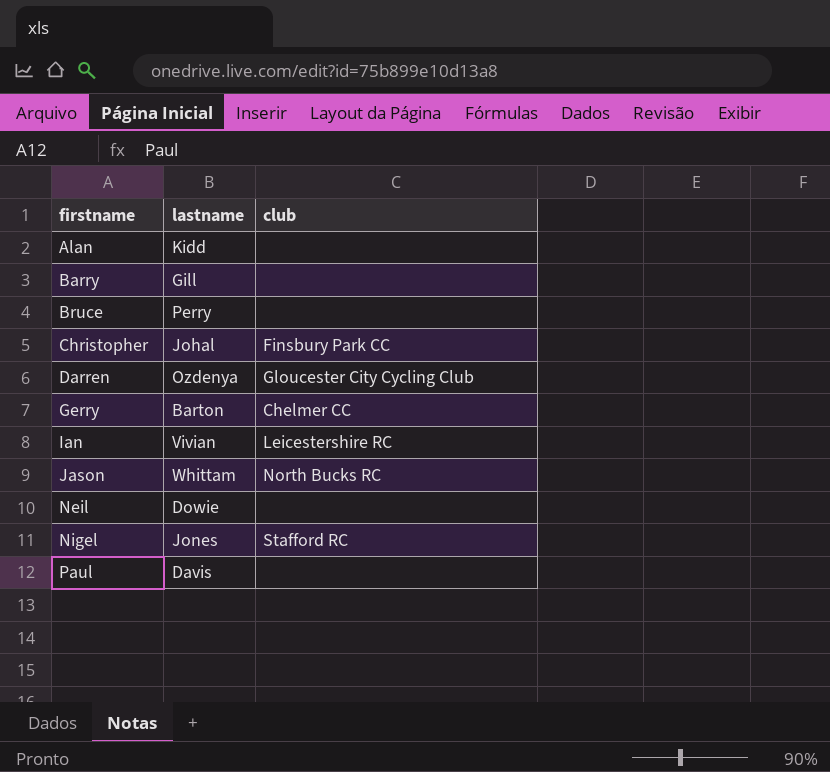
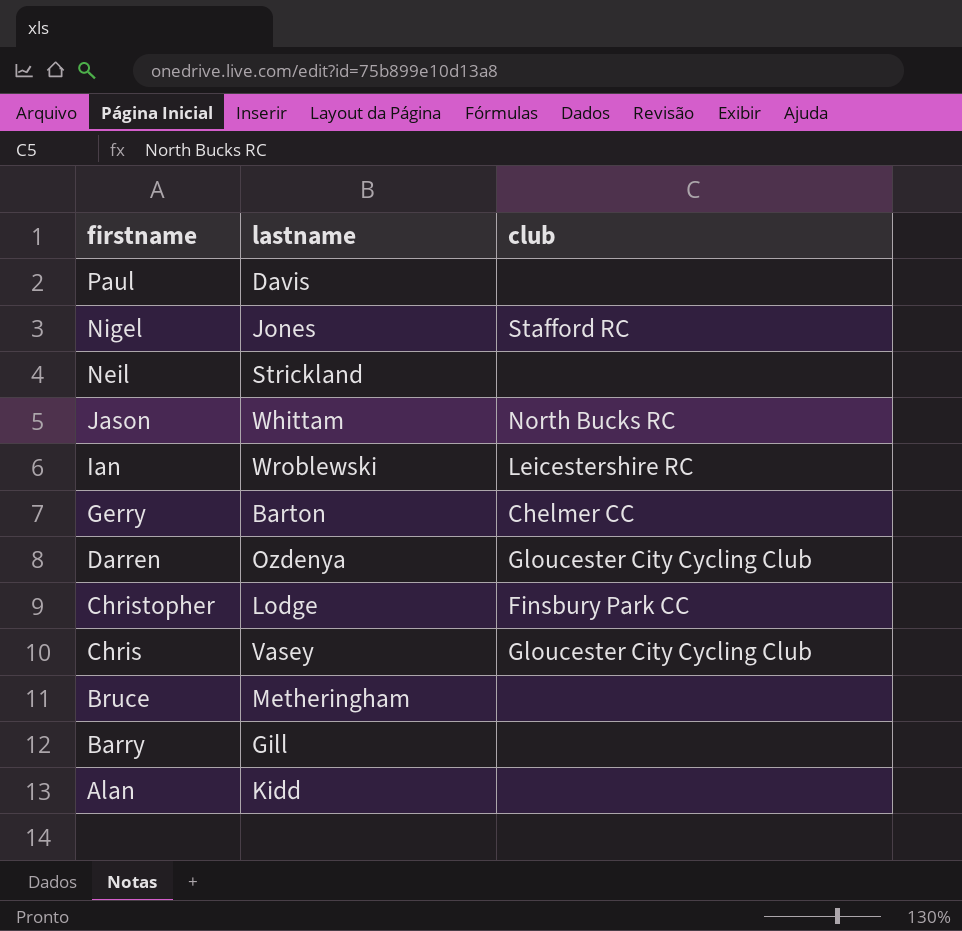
row order: firstname ascending -> firstname descending
Neil | lastname: Dowie -> Strickland
Ian | lastname: Vivian -> Wroblewski
Christopher | lastname: Johal -> Lodge
row Chris: none -> Vasey | Gloucester City Cycling Club
Bruce | lastname: Perry -> Metheringham

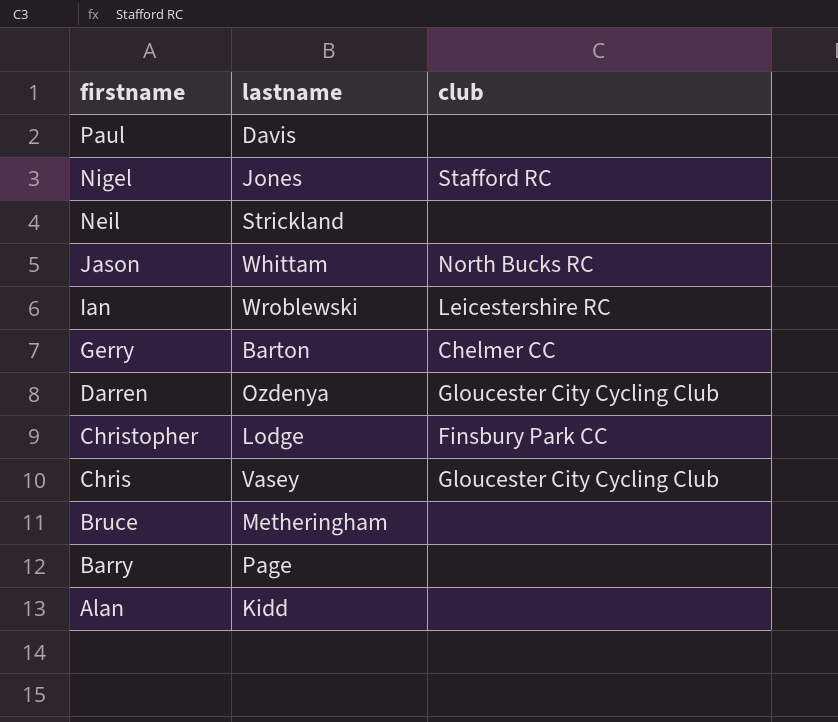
Barry | lastname: Gill -> Page

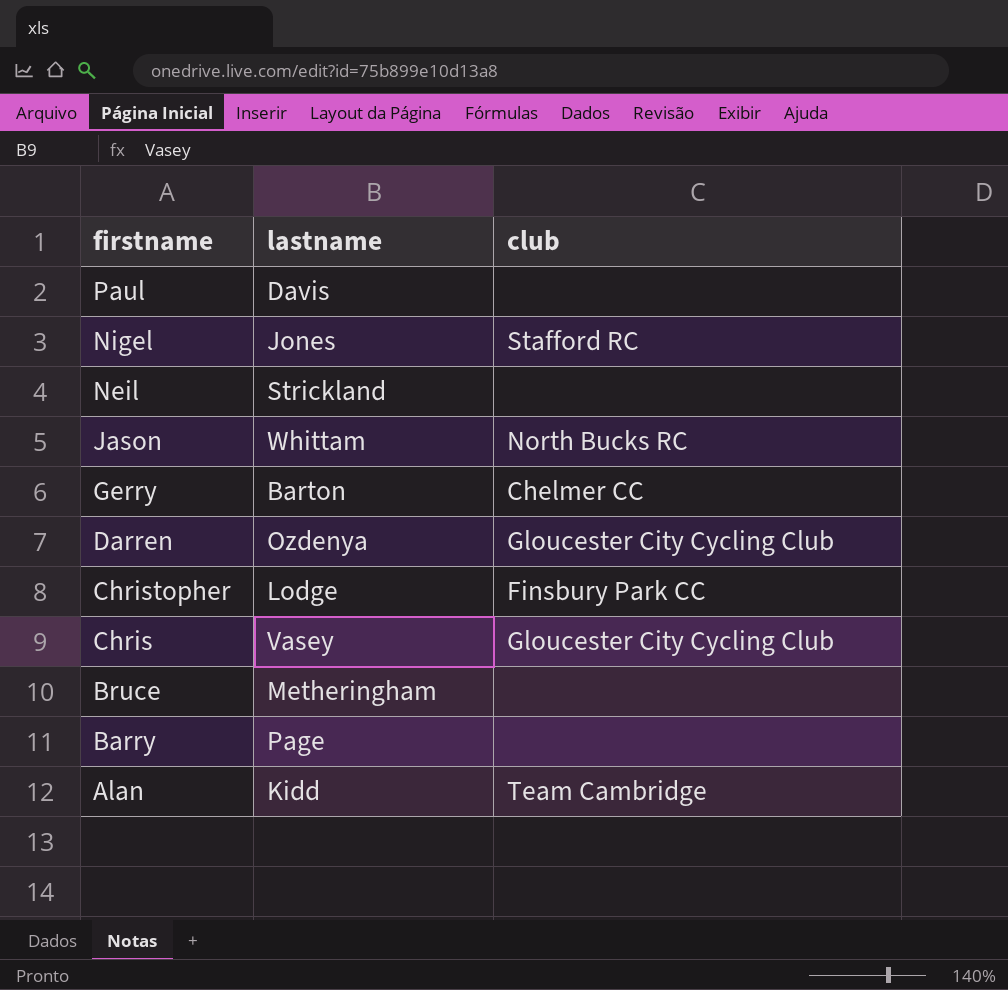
row Ian: Wroblewski | Leicestershire RC -> none
Alan | club: none -> Team Cambridge

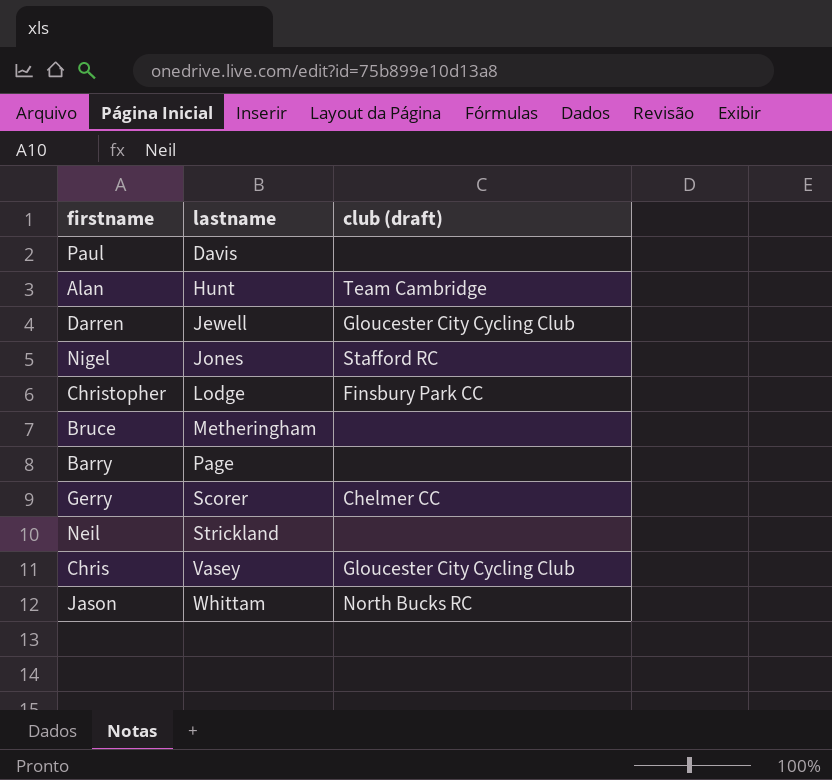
row order: firstname descending -> lastname ascending
column name: club -> club (draft)
Alan | lastname: Kidd -> Hunt
Darren | lastname: Ozdenya -> Jewell
Gerry | lastname: Barton -> Scorer

